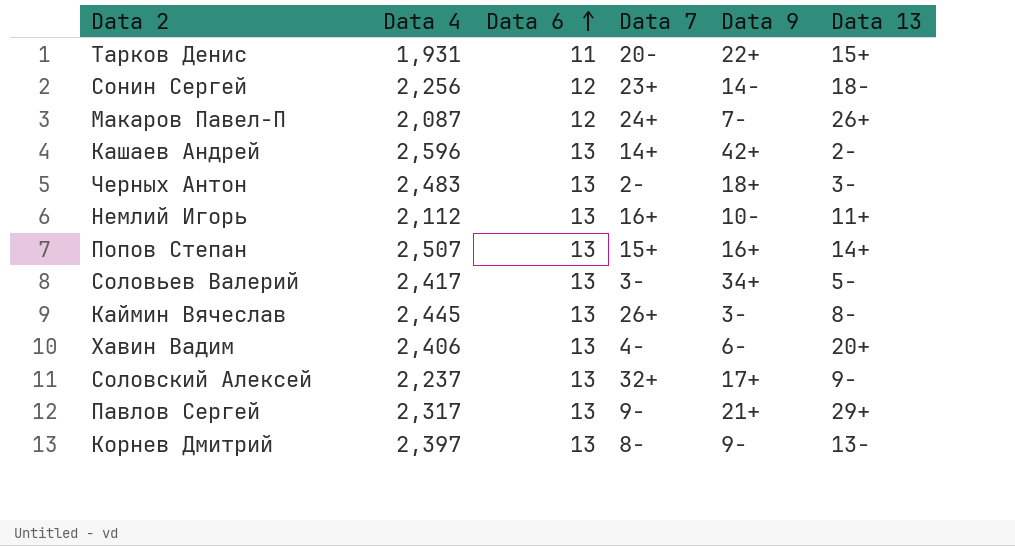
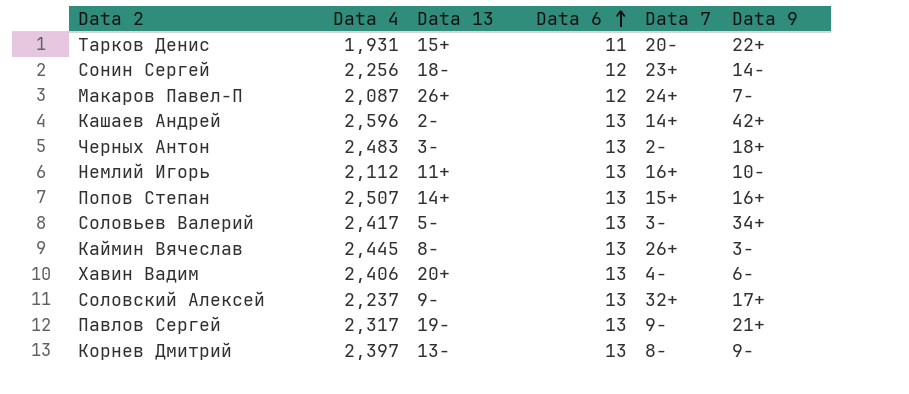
column Data 13 | position: 6 -> 3
Павлов Сергей | Data 13: 29+ -> 19-

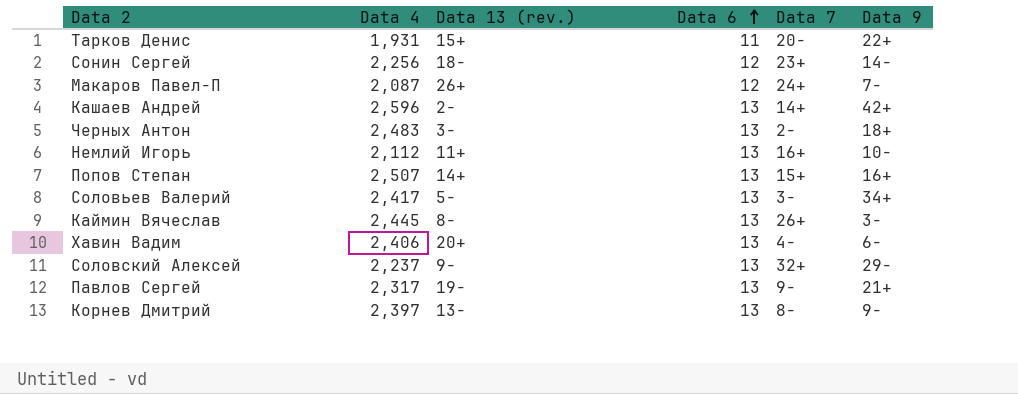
column name: Data 13 -> Data 13 (rev.)
Соловский Алексей | Data 9: 17+ -> 29-

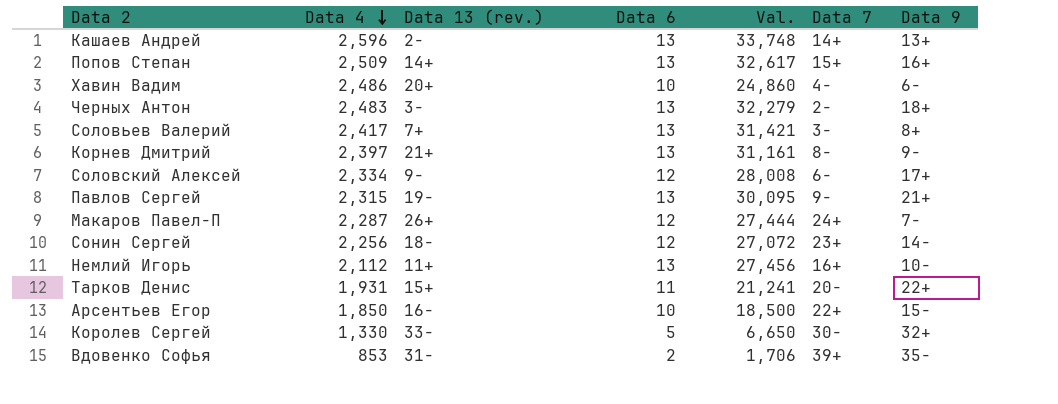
row order: Data 6 ascending -> Data 4 descending
column Val. | formula: none -> [Data 4] * [Data 6]
row Каймин Вячеслав: 2,445 | 8- | 13 | 26+ | 3- -> none
Кашаев Андрей | Data 9: 42+ -> 13+
Попов Степан | Data 4: 2,507 -> 2,509
Хавин Вадим | Data 4: 2,406 -> 2,486
Хавин Вадим | Data 6: 13 -> 10
Соловьев Валерий | Data 13 (rev.): 5- -> 7+
Соловьев Валерий | Data 9: 34+ -> 8+
Корнев Дмитрий | Data 13 (rev.): 13- -> 21+
Соловский Алексей | Data 4: 2,237 -> 2,334
Соловский Алексей | Data 6: 13 -> 12
Соловский Алексей | Data 7: 32+ -> 6-
Соловский Алексей | Data 9: 29- -> 17+
Павлов Сергей | Data 4: 2,317 -> 2,315
Макаров Павел-П | Data 4: 2,087 -> 2,287
row Арсентьев Егор: none -> 1,850 | 16- | 10 | 18,500 | 22+ | 15-
row Королев Сергей: none -> 1,330 | 33- | 5 | 6,650 | 30- | 32+
row Вдовенко Софья: none -> 853 | 31- | 2 | 1,706 | 39+ | 35-

